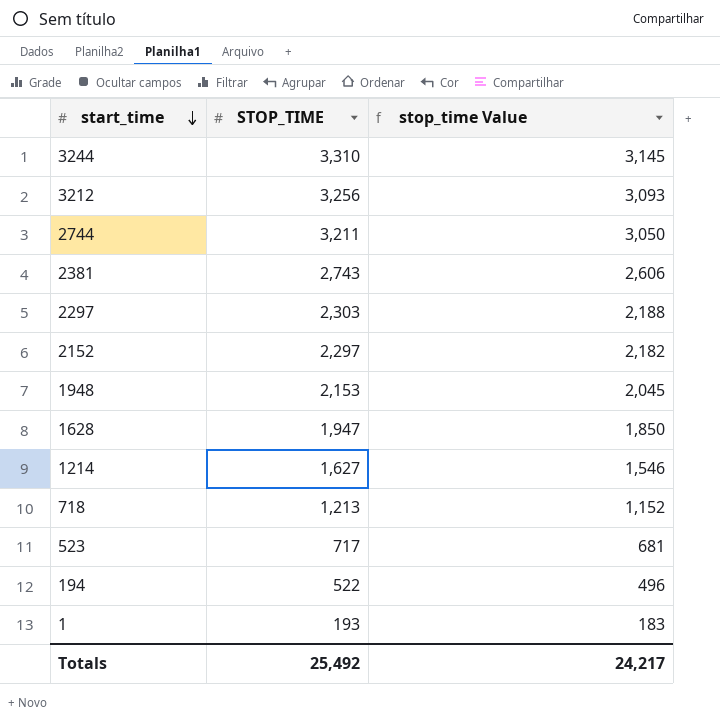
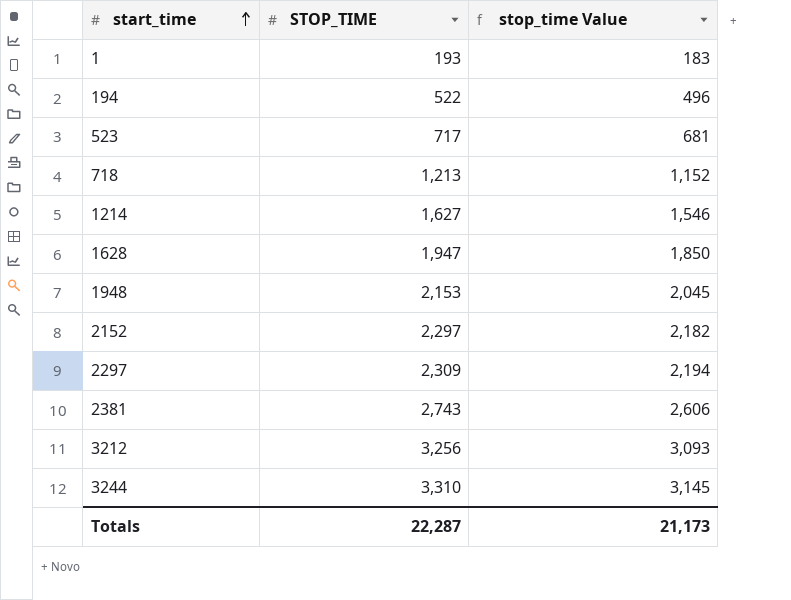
row order: start_time descending -> start_time ascending
row 2744: 3,211 | 3,050 -> none
2297 | STOP_TIME: 2,303 -> 2,309
2297 | stop_time Value: 2,188 -> 2,194
Totals | STOP_TIME: 25,492 -> 22,287
Totals | stop_time Value: 24,217 -> 21,173

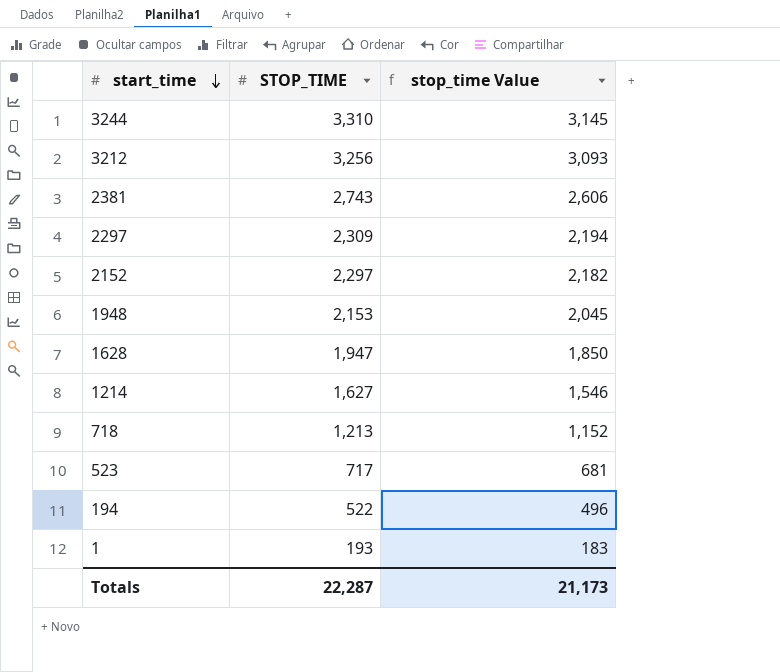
row order: start_time ascending -> start_time descending

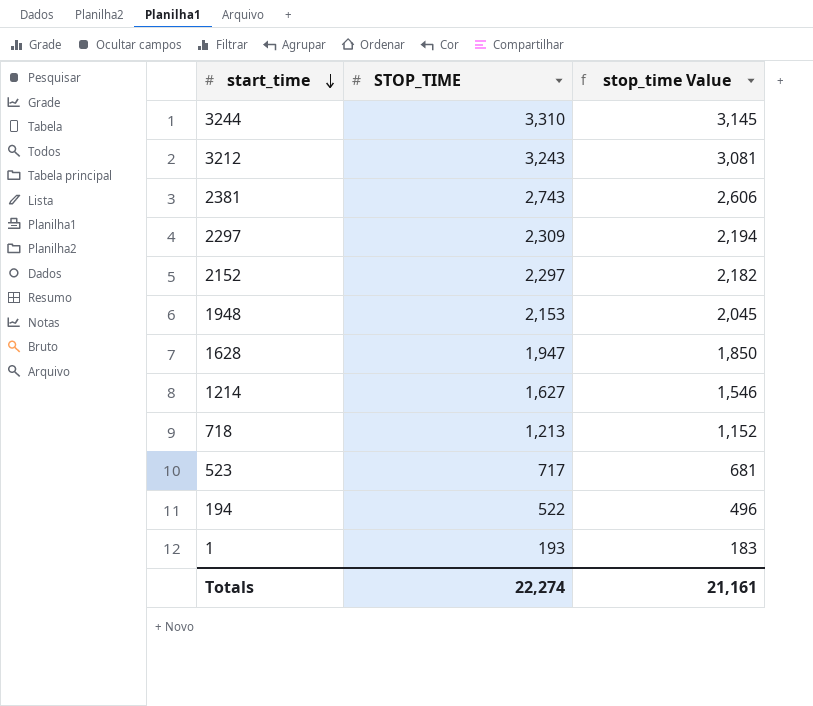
3212 | STOP_TIME: 3,256 -> 3,243
3212 | stop_time Value: 3,093 -> 3,081
Totals | STOP_TIME: 22,287 -> 22,274
Totals | stop_time Value: 21,173 -> 21,161

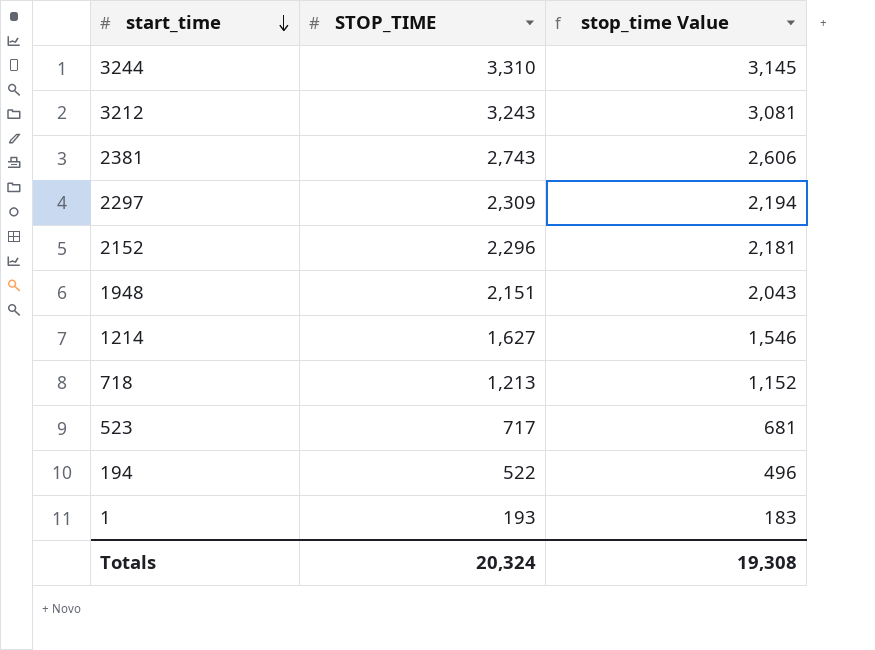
row 1628: 1,947 | 1,850 -> none
2152 | STOP_TIME: 2,297 -> 2,296
2152 | stop_time Value: 2,182 -> 2,181
1948 | STOP_TIME: 2,153 -> 2,151
1948 | stop_time Value: 2,045 -> 2,043
Totals | STOP_TIME: 22,274 -> 20,324
Totals | stop_time Value: 21,161 -> 19,308

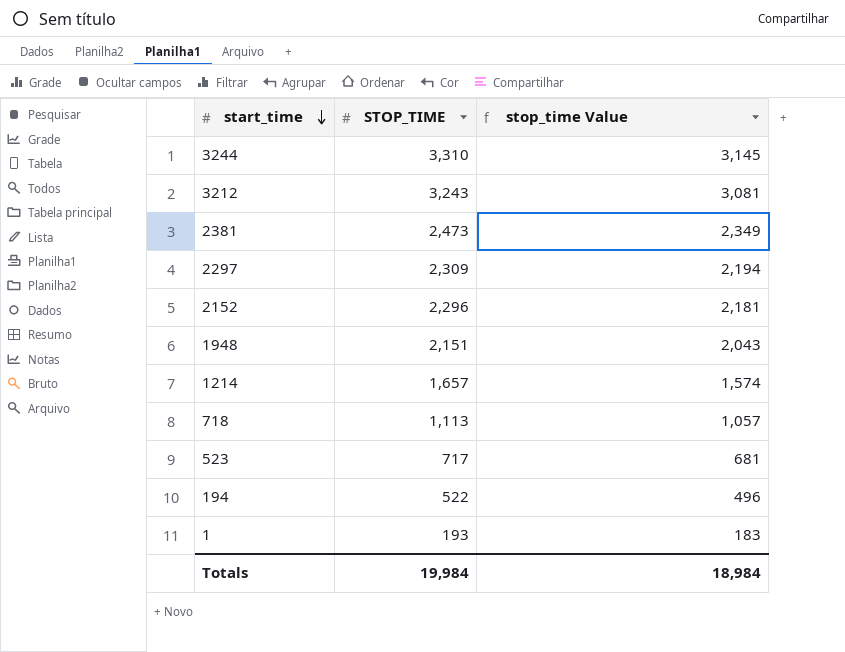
2381 | STOP_TIME: 2,743 -> 2,473
2381 | stop_time Value: 2,606 -> 2,349
1214 | STOP_TIME: 1,627 -> 1,657
1214 | stop_time Value: 1,546 -> 1,574
718 | STOP_TIME: 1,213 -> 1,113
718 | stop_time Value: 1,152 -> 1,057
Totals | STOP_TIME: 20,324 -> 19,984
Totals | stop_time Value: 19,308 -> 18,984

